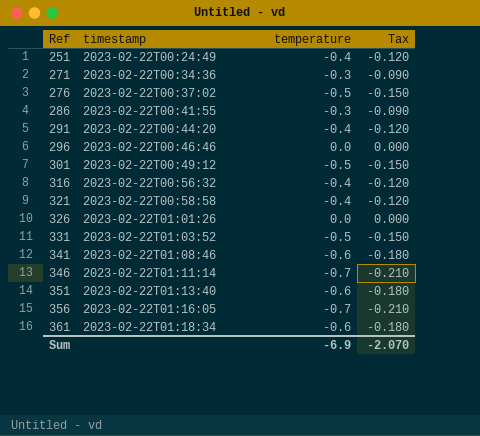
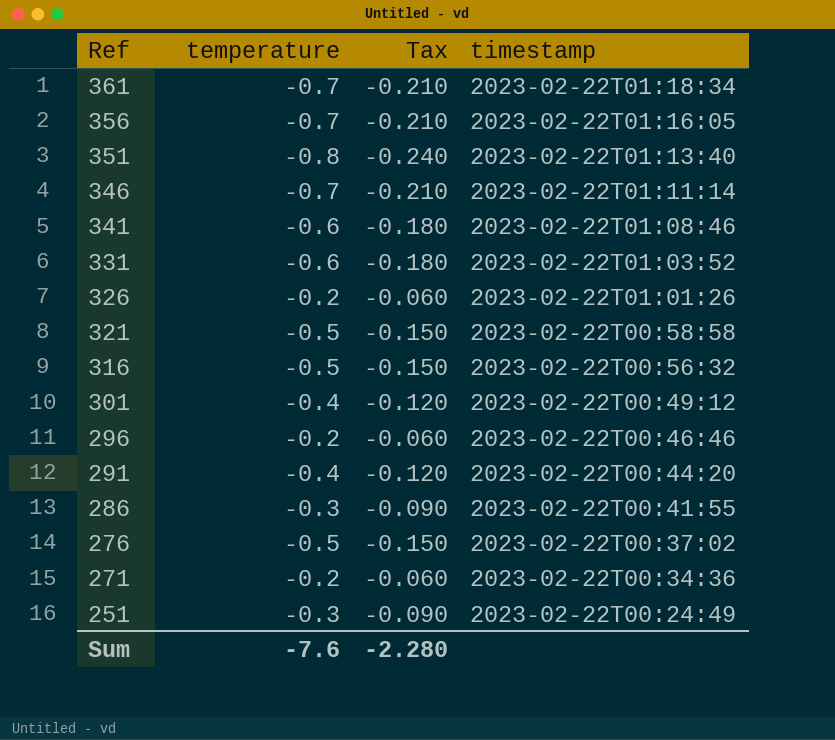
row order: Ref ascending -> Ref descending
column timestamp | position: 2 -> 4
361 | temperature: -0.6 -> -0.7
361 | Tax: -0.180 -> -0.210
351 | temperature: -0.6 -> -0.8
351 | Tax: -0.180 -> -0.240
331 | temperature: -0.5 -> -0.6
331 | Tax: -0.150 -> -0.180
326 | temperature: 0.0 -> -0.2
326 | Tax: 0.000 -> -0.060
321 | temperature: -0.4 -> -0.5
321 | Tax: -0.120 -> -0.150
316 | temperature: -0.4 -> -0.5
316 | Tax: -0.120 -> -0.150
301 | temperature: -0.5 -> -0.4
301 | Tax: -0.150 -> -0.120
296 | temperature: 0.0 -> -0.2
296 | Tax: 0.000 -> -0.060
271 | temperature: -0.3 -> -0.2
271 | Tax: -0.090 -> -0.060
251 | temperature: -0.4 -> -0.3
251 | Tax: -0.120 -> -0.090
Sum | temperature: -6.9 -> -7.6
Sum | Tax: -2.070 -> -2.280

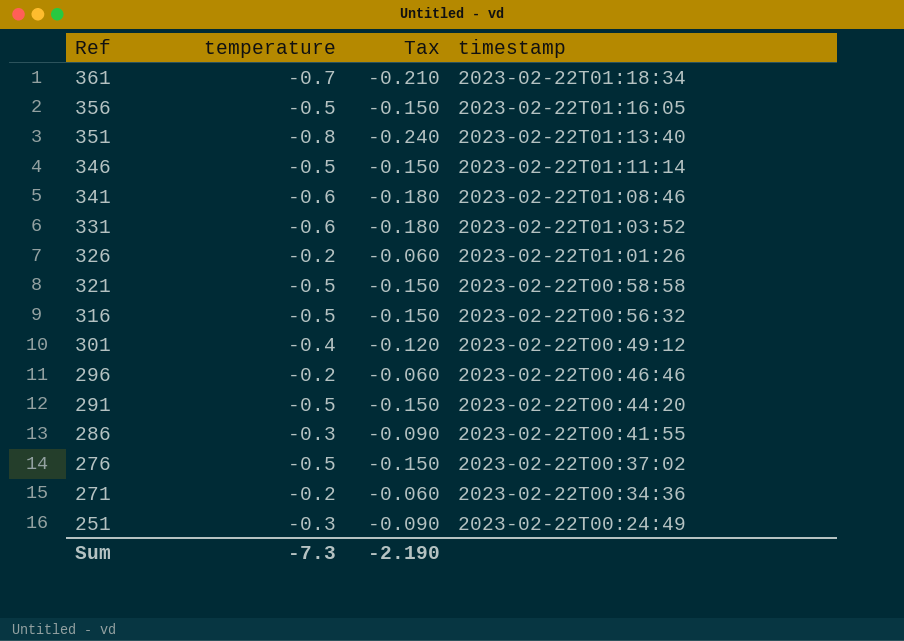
356 | temperature: -0.7 -> -0.5
356 | Tax: -0.210 -> -0.150
346 | temperature: -0.7 -> -0.5
346 | Tax: -0.210 -> -0.150
291 | temperature: -0.4 -> -0.5
291 | Tax: -0.120 -> -0.150
Sum | temperature: -7.6 -> -7.3
Sum | Tax: -2.280 -> -2.190

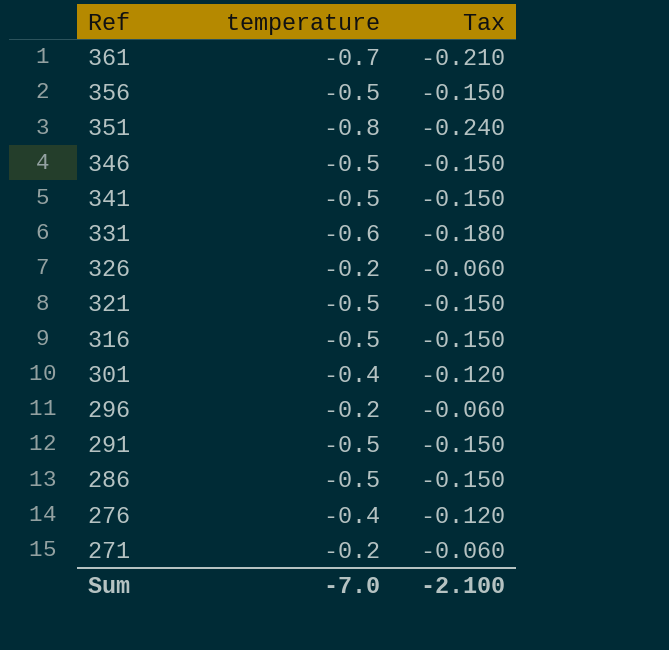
column timestamp | position: 4 -> none
row 251: -0.3 | -0.090 | 2023-02-22T00:24:49 -> none
341 | temperature: -0.6 -> -0.5
341 | Tax: -0.180 -> -0.150
286 | temperature: -0.3 -> -0.5
286 | Tax: -0.090 -> -0.150
276 | temperature: -0.5 -> -0.4
276 | Tax: -0.150 -> -0.120
Sum | temperature: -7.3 -> -7.0
Sum | Tax: -2.190 -> -2.100

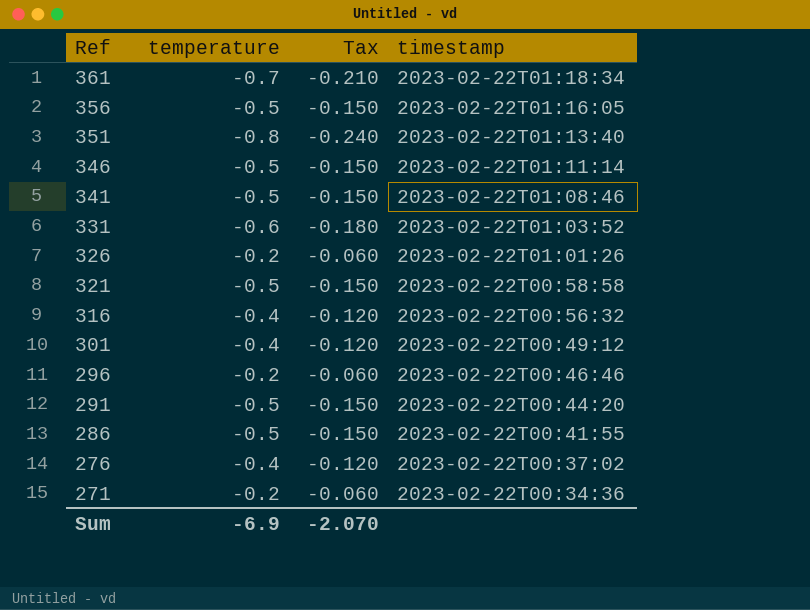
column timestamp | position: none -> 4
316 | temperature: -0.5 -> -0.4
316 | Tax: -0.150 -> -0.120
Sum | temperature: -7.0 -> -6.9
Sum | Tax: -2.100 -> -2.070

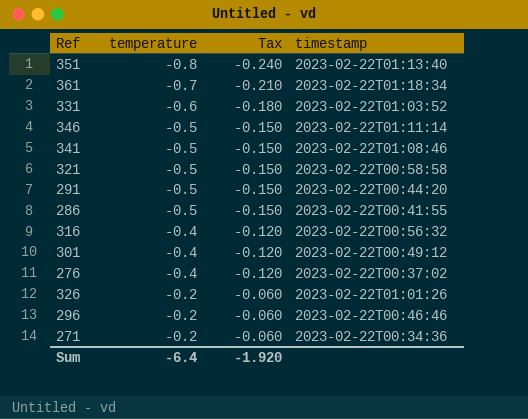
row order: Ref descending -> temperature ascending
row 356: -0.5 | -0.150 | 2023-02-22T01:16:05 -> none
Sum | temperature: -6.9 -> -6.4
Sum | Tax: -2.070 -> -1.920

